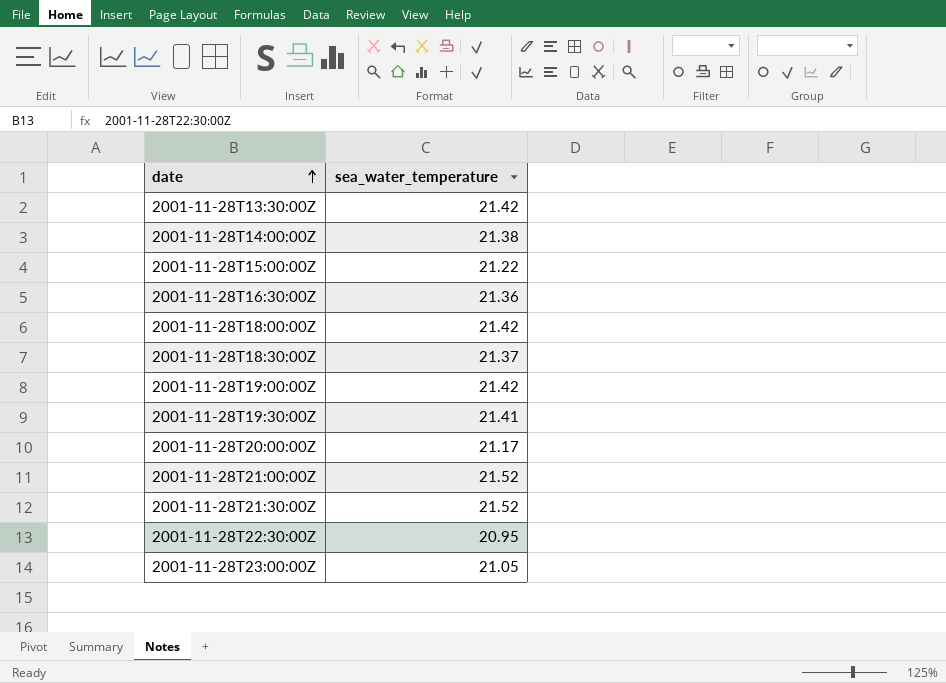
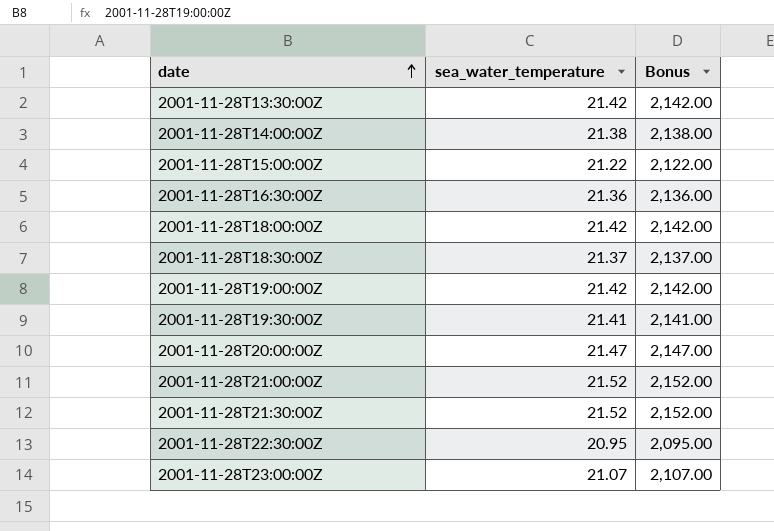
column Bonus | formula: none -> [sea_water_temperature] * 100
2001-11-28T20:00:00Z | sea_water_temperature: 21.17 -> 21.47
2001-11-28T23:00:00Z | sea_water_temperature: 21.05 -> 21.07

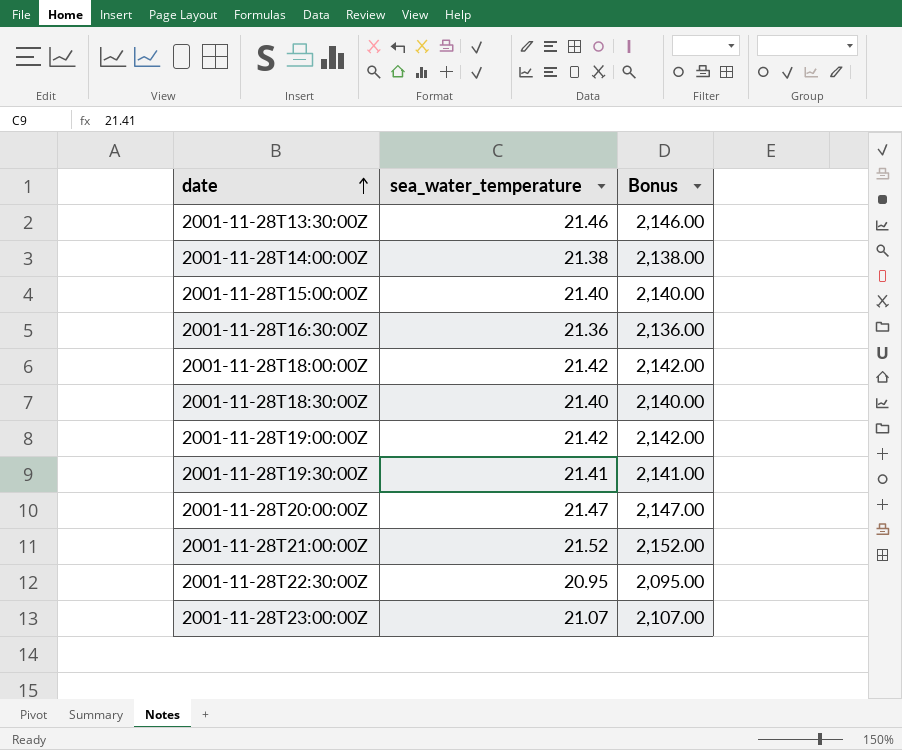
row 2001-11-28T21:30:00Z: 21.52 | 2,152.00 -> none
2001-11-28T13:30:00Z | sea_water_temperature: 21.42 -> 21.46
2001-11-28T13:30:00Z | Bonus: 2,142.00 -> 2,146.00
2001-11-28T15:00:00Z | sea_water_temperature: 21.22 -> 21.40
2001-11-28T15:00:00Z | Bonus: 2,122.00 -> 2,140.00
2001-11-28T18:30:00Z | sea_water_temperature: 21.37 -> 21.40
2001-11-28T18:30:00Z | Bonus: 2,137.00 -> 2,140.00

